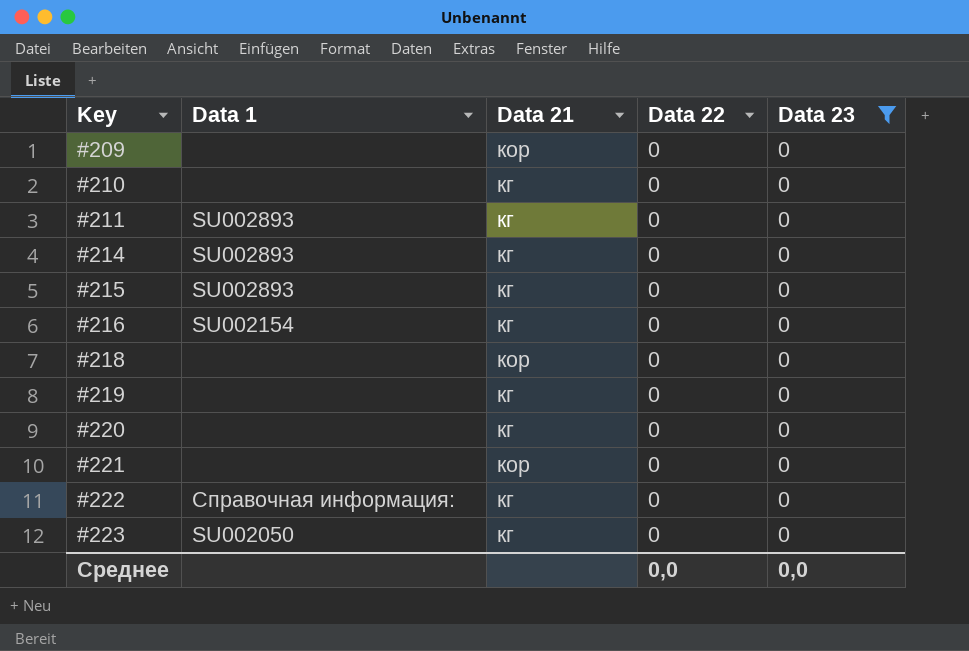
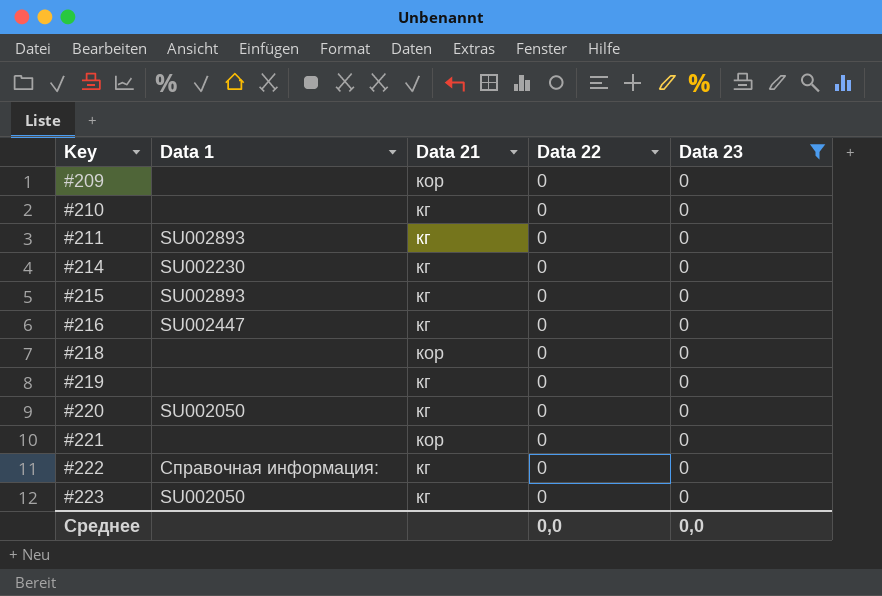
#214 | Data 1: SU002893 -> SU002230
#216 | Data 1: SU002154 -> SU002447
#220 | Data 1: none -> SU002050

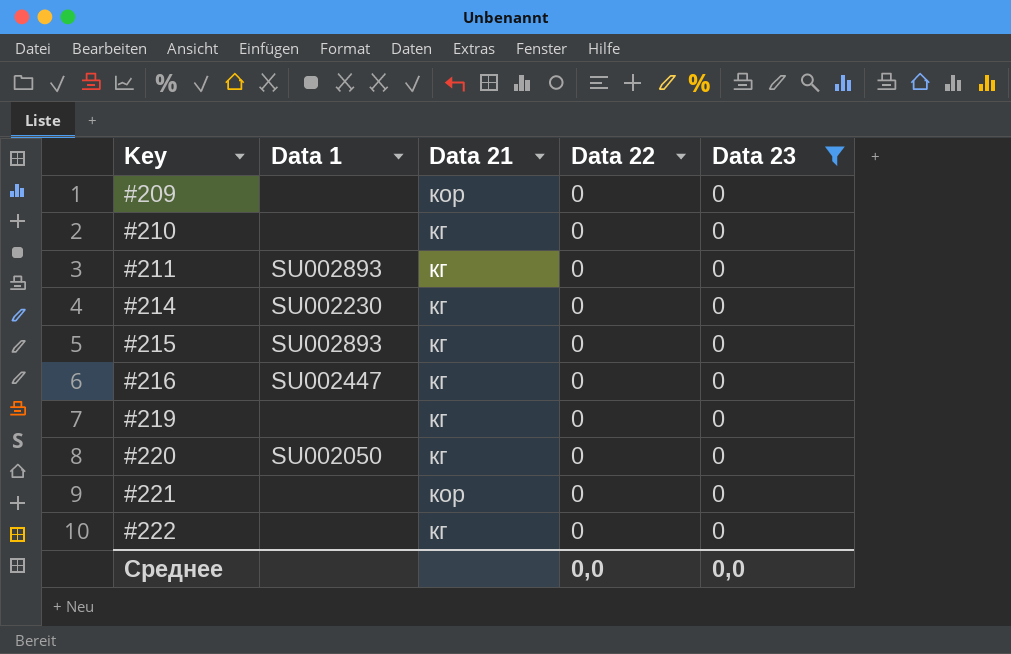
row #218: none | кор | 0 | 0 -> none
row #223: SU002050 | кг | 0 | 0 -> none
#222 | Data 1: Справочная информация: -> none

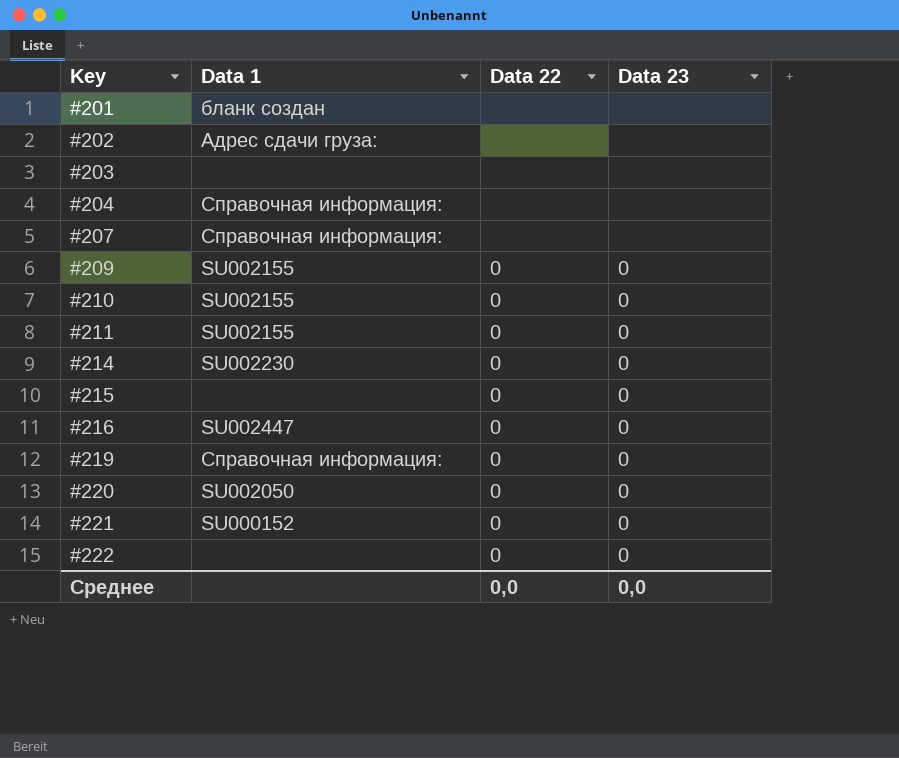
filter: Data 23 = 0 -> none
column Data 21 | position: 3 -> none
#209 | Data 1: none -> SU002155
#210 | Data 1: none -> SU002155
#211 | Data 1: SU002893 -> SU002155
#215 | Data 1: SU002893 -> none
#219 | Data 1: none -> Справочная информация:
#221 | Data 1: none -> SU000152

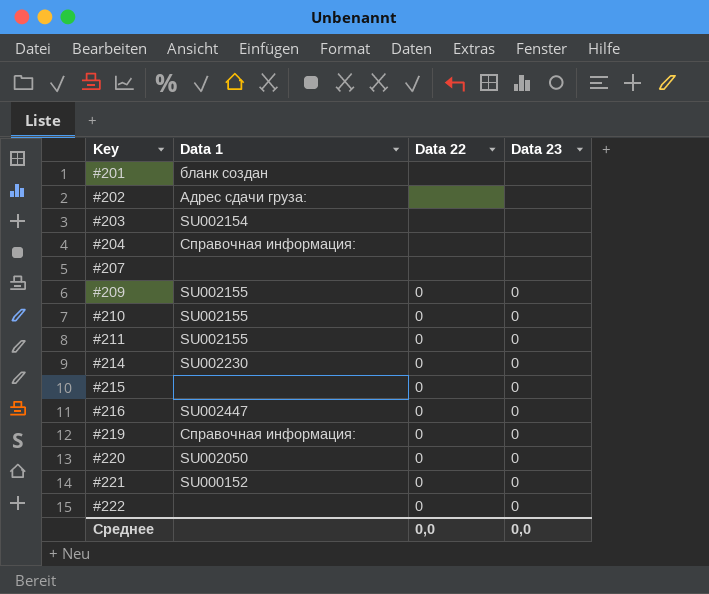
#203 | Data 1: none -> SU002154
#207 | Data 1: Справочная информация: -> none

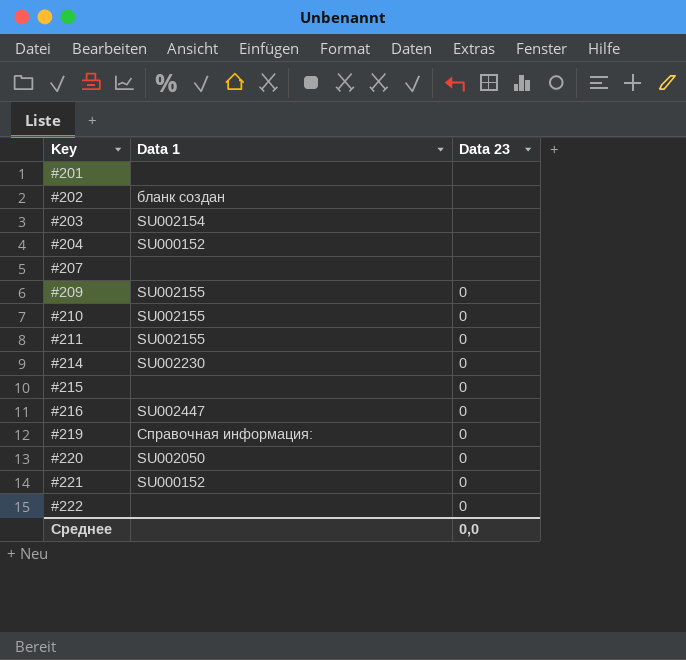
column Data 22 | position: 3 -> none
#201 | Data 1: бланк создан -> none
#202 | Data 1: Адрес сдачи груза: -> бланк создан
#204 | Data 1: Справочная информация: -> SU000152

